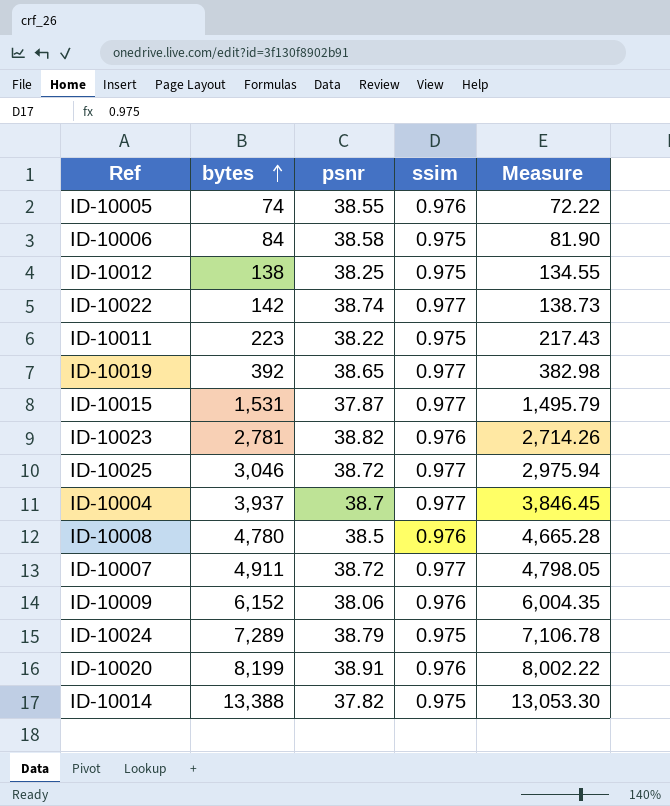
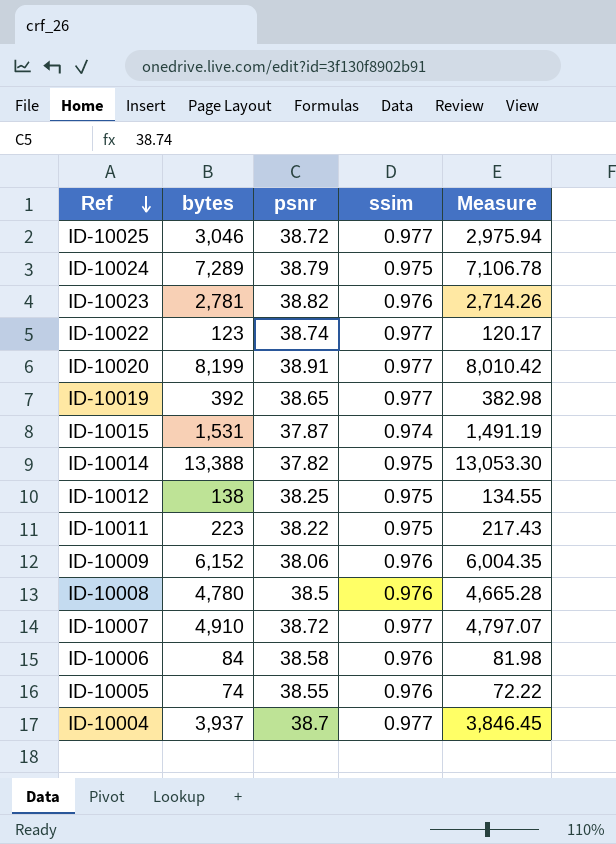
row order: bytes ascending -> Ref descending
ID-10022 | bytes: 142 -> 123
ID-10022 | Measure: 138.73 -> 120.17
ID-10020 | ssim: 0.976 -> 0.977
ID-10020 | Measure: 8,002.22 -> 8,010.42
ID-10015 | ssim: 0.977 -> 0.974
ID-10015 | Measure: 1,495.79 -> 1,491.19
ID-10007 | bytes: 4,911 -> 4,910
ID-10007 | Measure: 4,798.05 -> 4,797.07
ID-10006 | ssim: 0.975 -> 0.976
ID-10006 | Measure: 81.90 -> 81.98

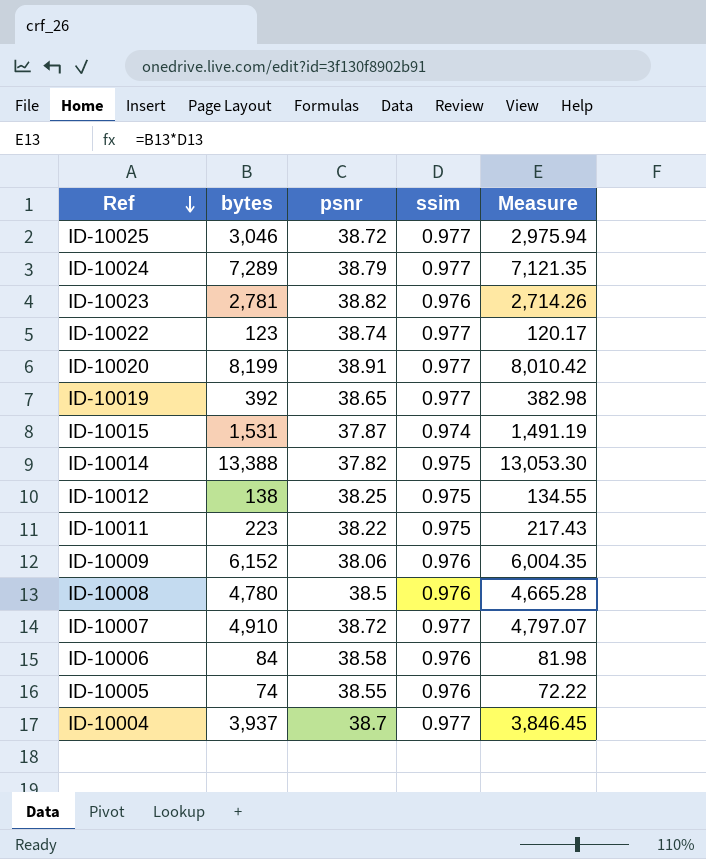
ID-10024 | ssim: 0.975 -> 0.977
ID-10024 | Measure: 7,106.78 -> 7,121.35

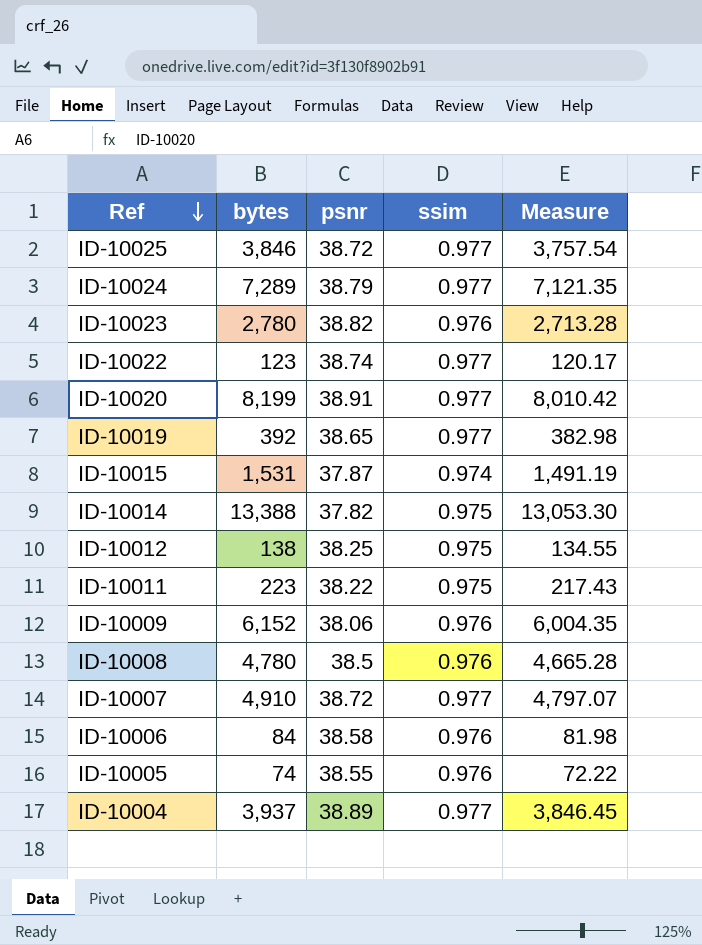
ID-10025 | bytes: 3,046 -> 3,846
ID-10025 | Measure: 2,975.94 -> 3,757.54
ID-10023 | bytes: 2,781 -> 2,780
ID-10023 | Measure: 2,714.26 -> 2,713.28
ID-10004 | psnr: 38.7 -> 38.89

